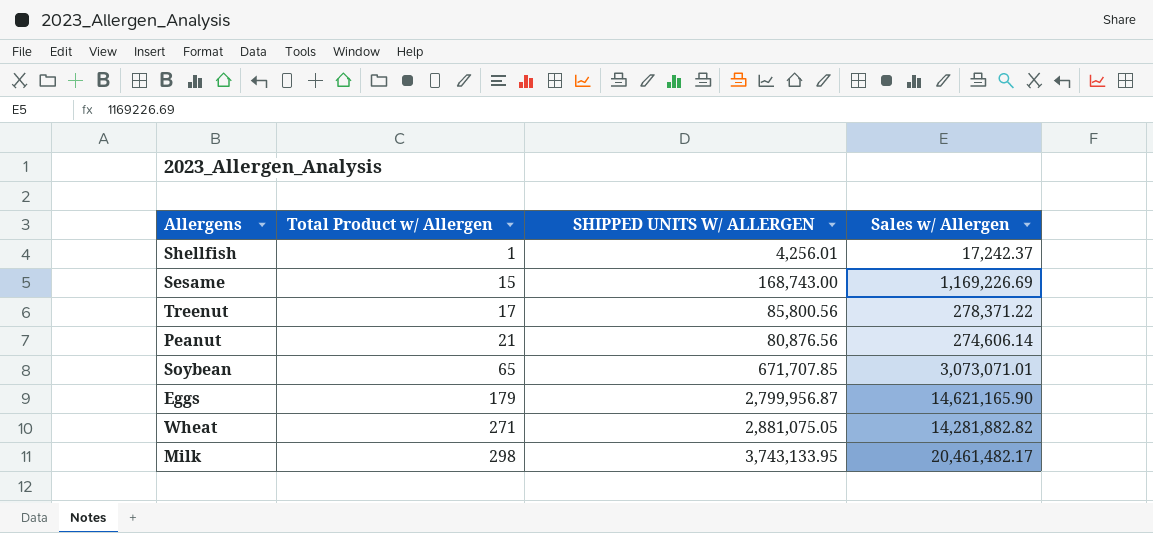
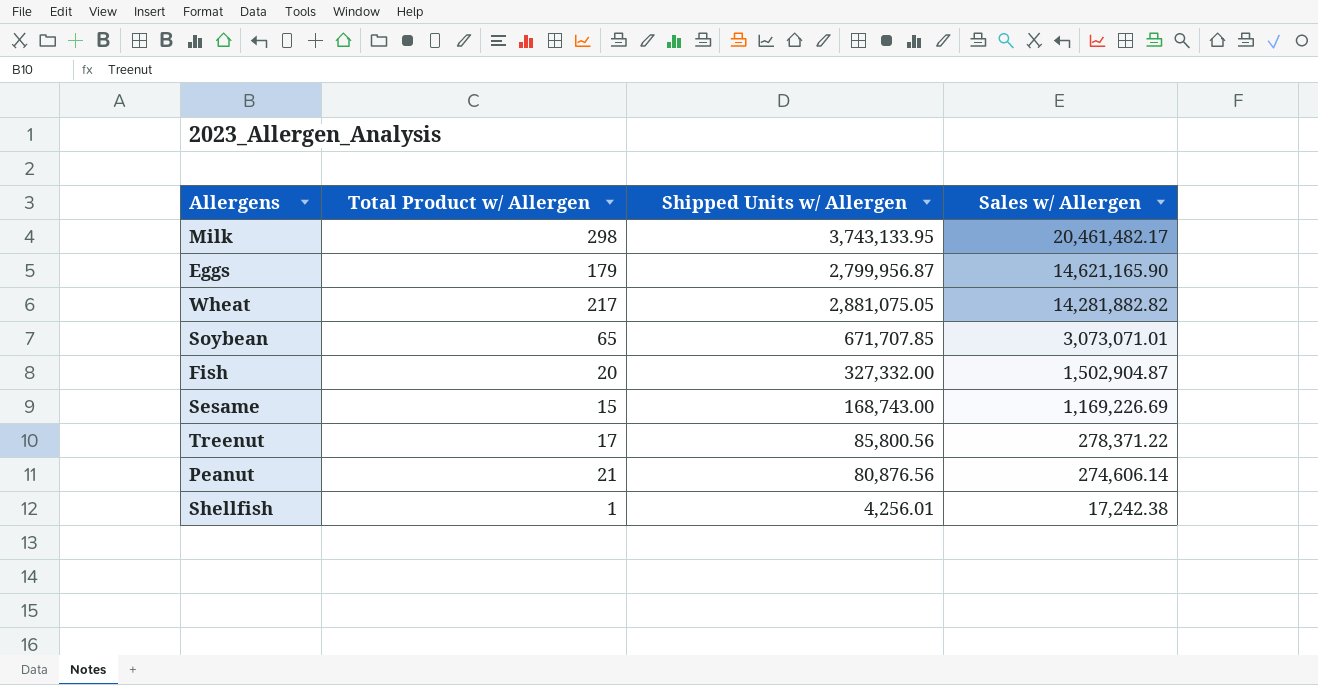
row order: Total Product w/ Allergen ascending -> Sales w/ Allergen descending
column name: SHIPPED UNITS W/ ALLERGEN -> Shipped Units w/ Allergen
Wheat | Total Product w/ Allergen: 271 -> 217
row Fish: none -> 20 | 327,332.00 | 1,502,904.87
Shellfish | Sales w/ Allergen: 17,242.37 -> 17,242.38

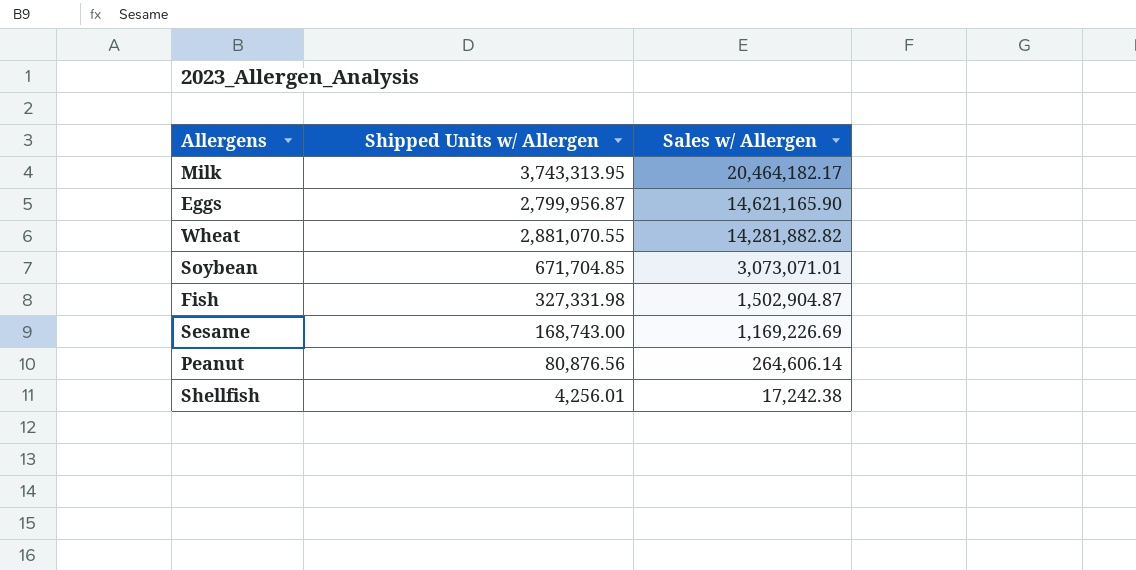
column Total Product w/ Allergen | position: 2 -> none
row Treenut: 17 | 85,800.56 | 278,371.22 -> none
Milk | Shipped Units w/ Allergen: 3,743,133.95 -> 3,743,313.95
Milk | Sales w/ Allergen: 20,461,482.17 -> 20,464,182.17
Wheat | Shipped Units w/ Allergen: 2,881,075.05 -> 2,881,070.55
Soybean | Shipped Units w/ Allergen: 671,707.85 -> 671,704.85
Fish | Shipped Units w/ Allergen: 327,332.00 -> 327,331.98
Peanut | Sales w/ Allergen: 274,606.14 -> 264,606.14

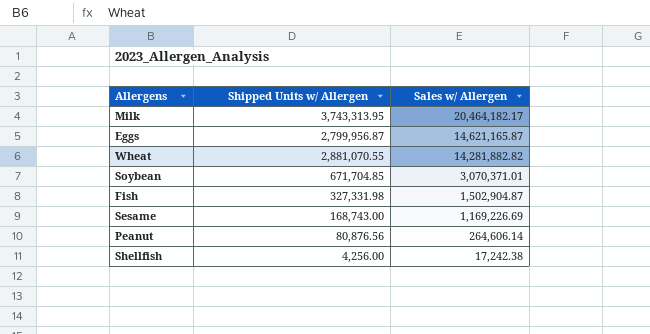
Eggs | Sales w/ Allergen: 14,621,165.90 -> 14,621,165.87
Soybean | Sales w/ Allergen: 3,073,071.01 -> 3,070,371.01
Shellfish | Shipped Units w/ Allergen: 4,256.01 -> 4,256.00

